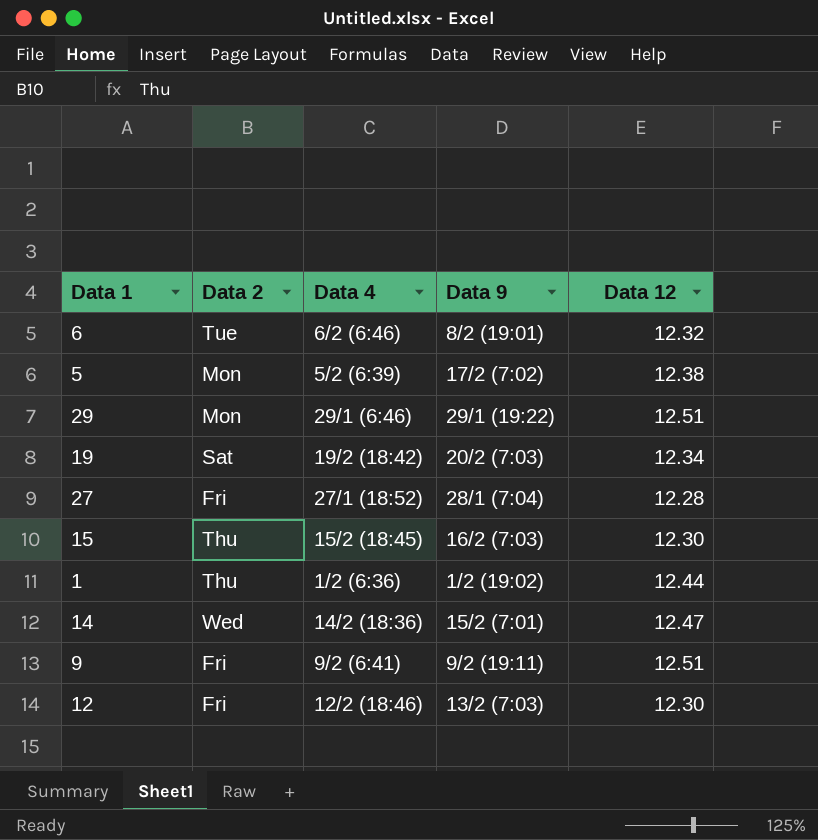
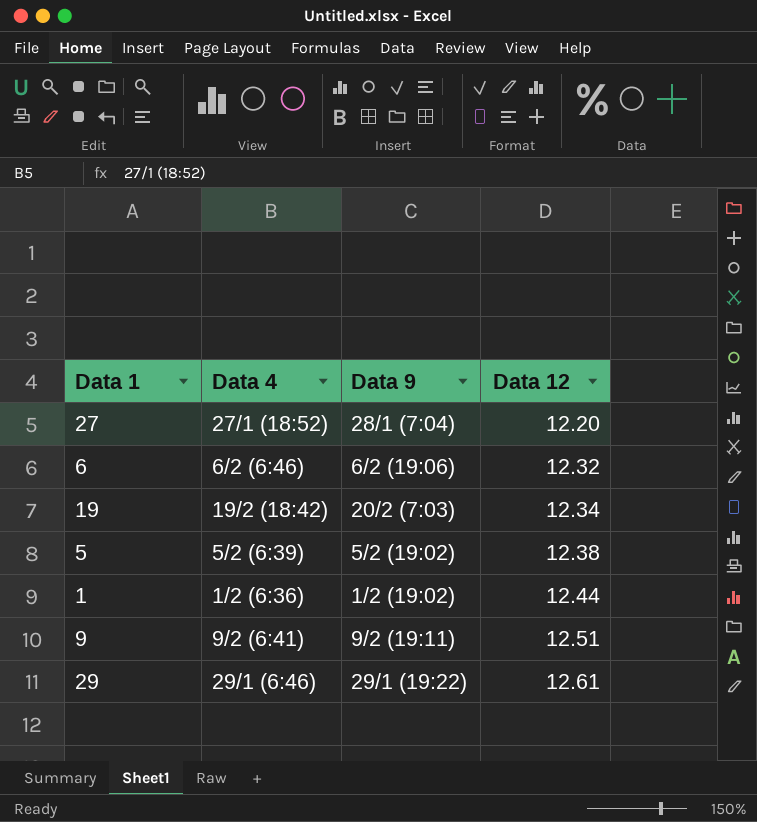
row order: none -> Data 12 ascending
column Data 2 | position: 2 -> none
row 15: Thu | 15/2 (18:45) | 16/2 (7:03) | 12.30 -> none
row 14: Wed | 14/2 (18:36) | 15/2 (7:01) | 12.47 -> none
row 12: Fri | 12/2 (18:46) | 13/2 (7:03) | 12.30 -> none
27 | Data 12: 12.28 -> 12.20
6 | Data 9: 8/2 (19:01) -> 6/2 (19:06)
5 | Data 9: 17/2 (7:02) -> 5/2 (19:02)
29 | Data 12: 12.51 -> 12.61

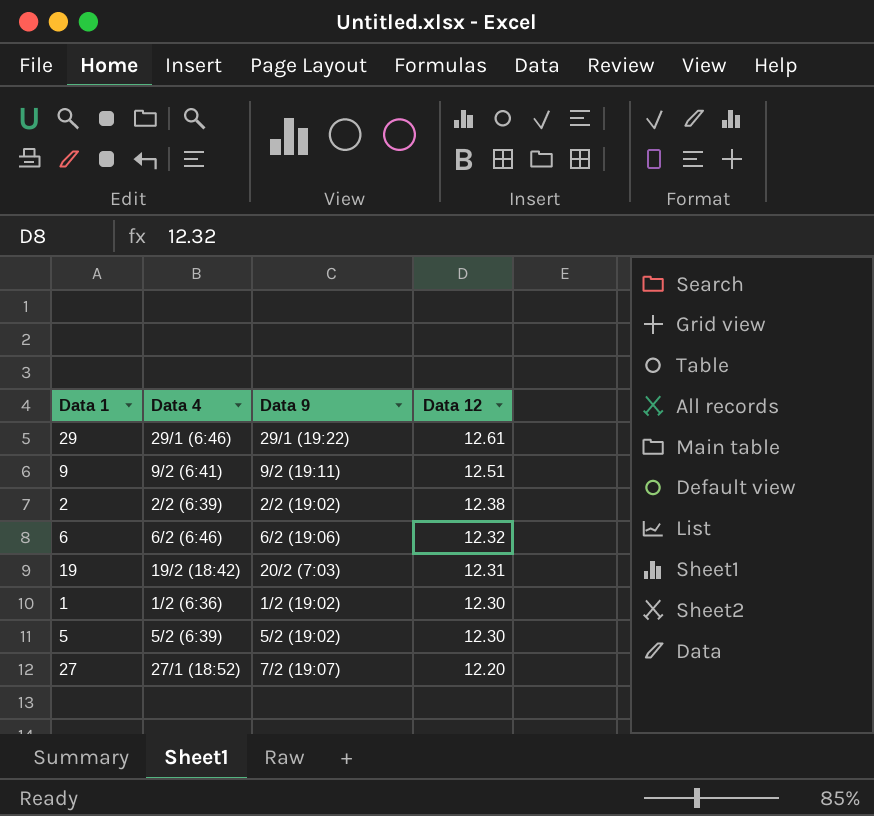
row order: Data 12 ascending -> Data 12 descending
row 2: none -> 2/2 (6:39) | 2/2 (19:02) | 12.38
19 | Data 12: 12.34 -> 12.31
1 | Data 12: 12.44 -> 12.30
5 | Data 12: 12.38 -> 12.30
27 | Data 9: 28/1 (7:04) -> 7/2 (19:07)

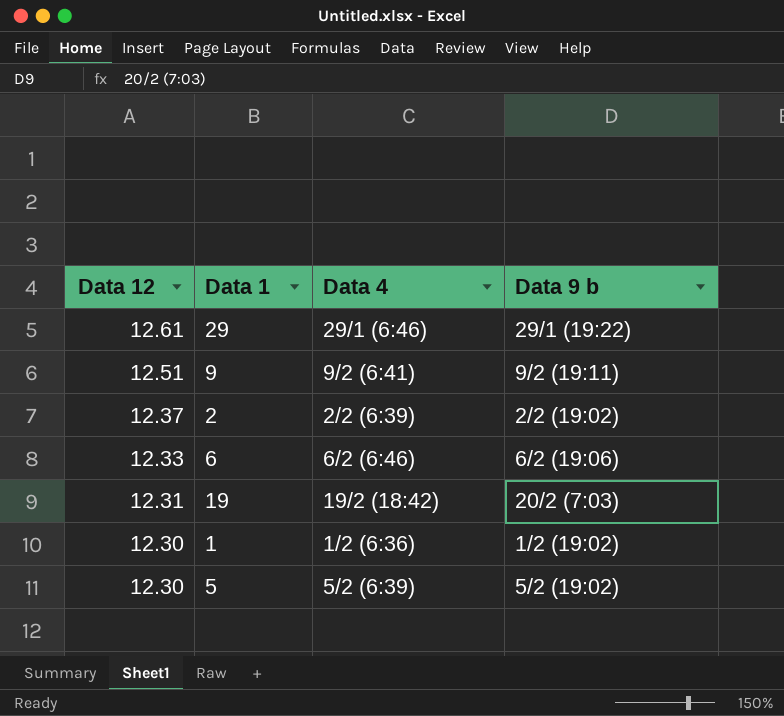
column Data 12 | position: 4 -> 1
column name: Data 9 -> Data 9 b
row 27: 27/1 (18:52) | 7/2 (19:07) | 12.20 -> none
2 | Data 12: 12.38 -> 12.37
6 | Data 12: 12.32 -> 12.33

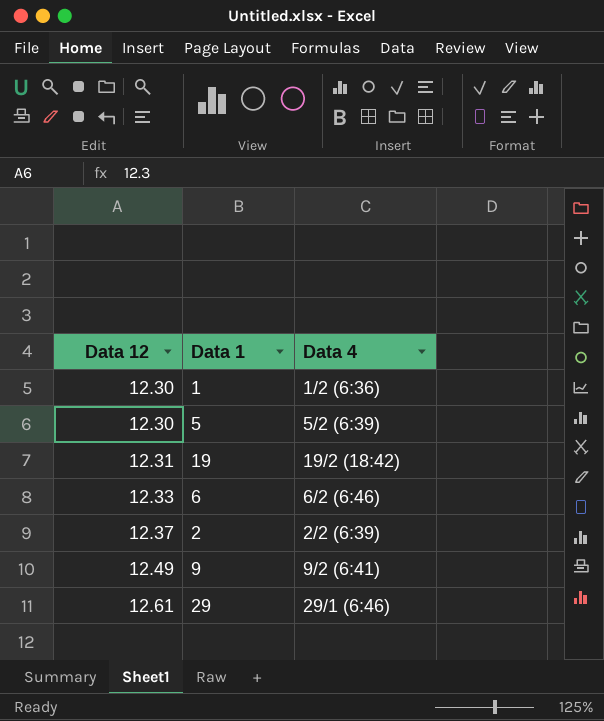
row order: Data 12 descending -> Data 12 ascending
column Data 9 b | position: 4 -> none
9 | Data 12: 12.51 -> 12.49

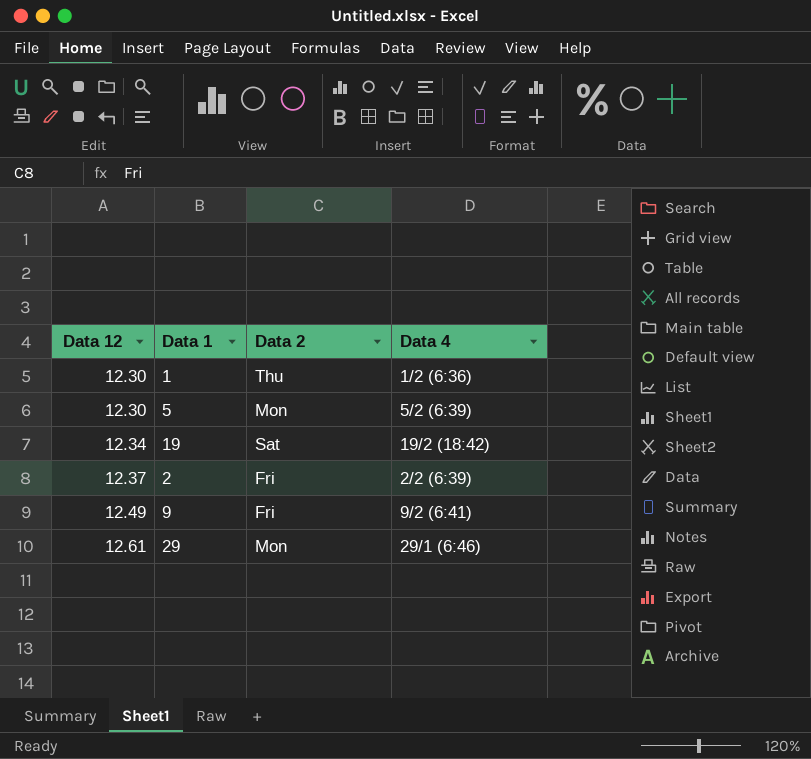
column Data 2 | position: none -> 3
row 6: 12.33 | 6/2 (6:46) -> none
19 | Data 12: 12.31 -> 12.34

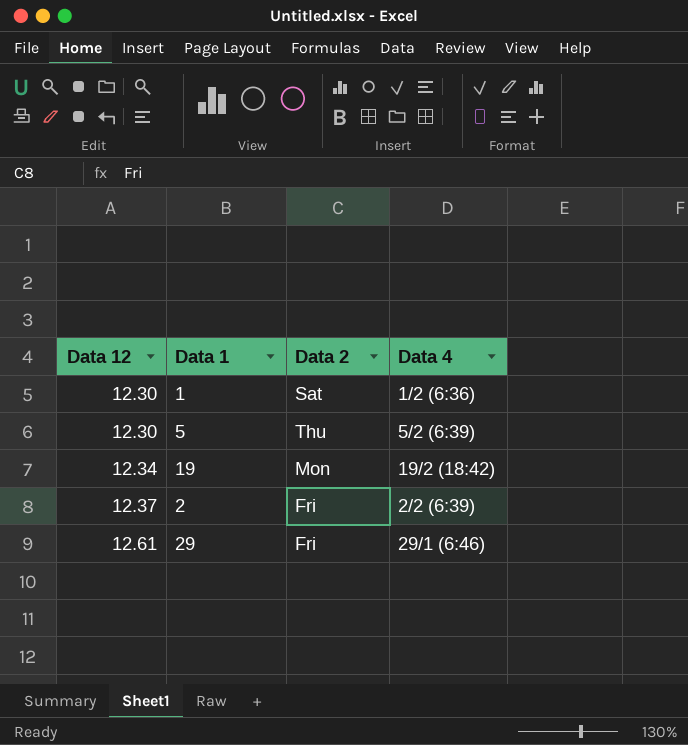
row 9: 12.49 | Fri | 9/2 (6:41) -> none
1 | Data 2: Thu -> Sat
5 | Data 2: Mon -> Thu
19 | Data 2: Sat -> Mon
29 | Data 2: Mon -> Fri

